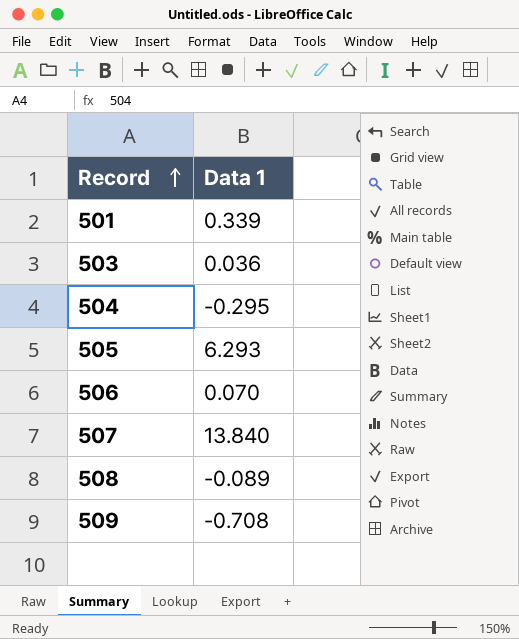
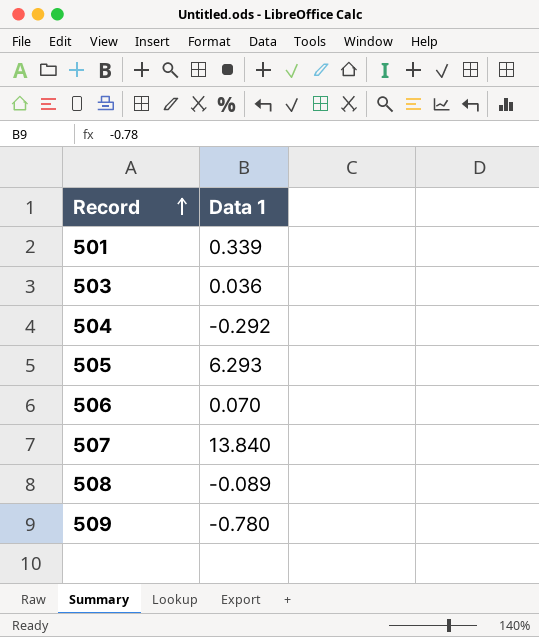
504 | Data 1: -0.295 -> -0.292
509 | Data 1: -0.708 -> -0.780

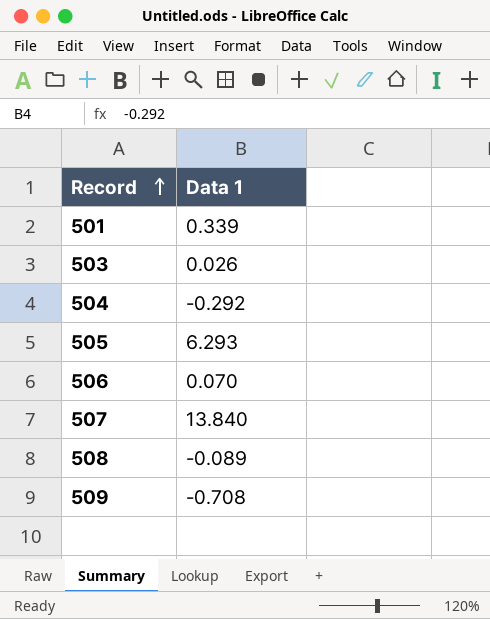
503 | Data 1: 0.036 -> 0.026
509 | Data 1: -0.780 -> -0.708

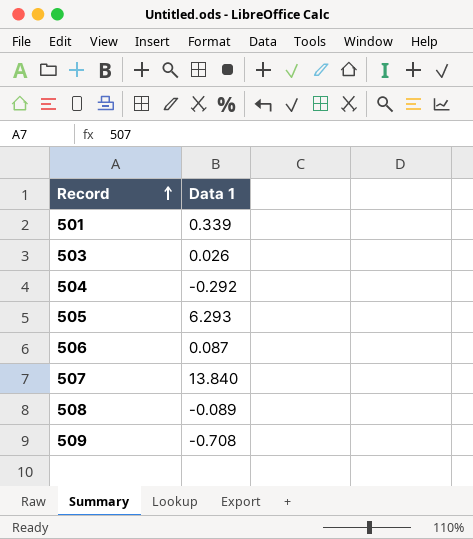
506 | Data 1: 0.070 -> 0.087

